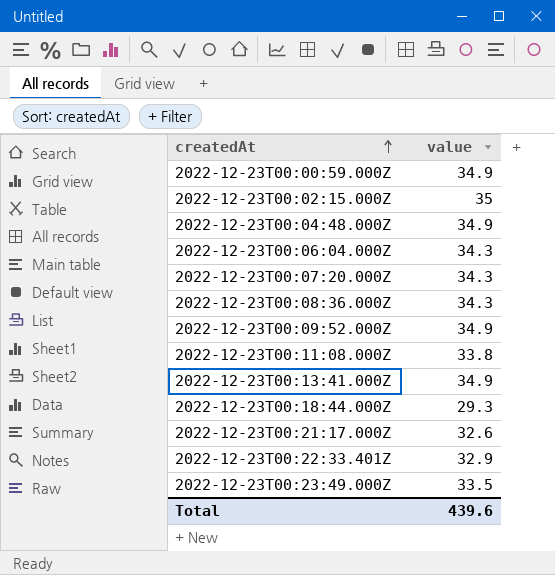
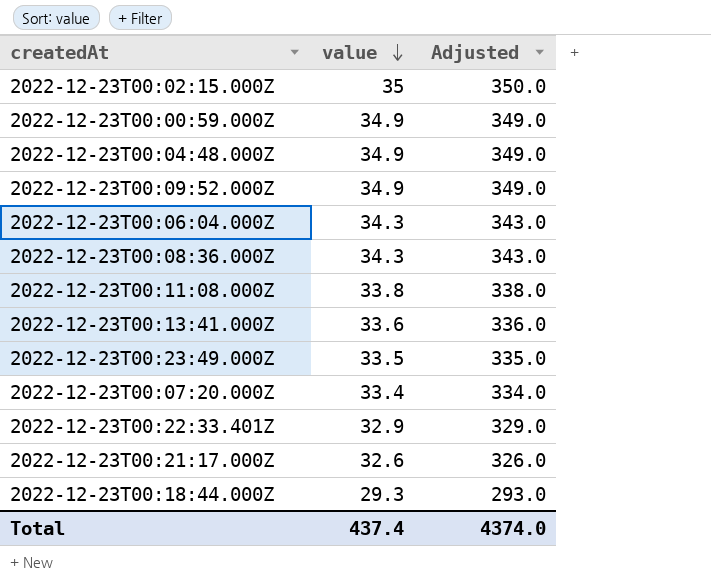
row order: createdAt ascending -> value descending
column Adjusted | formula: none -> [value] * 10
2022-12-23T00:13:41.000Z | value: 34.9 -> 33.6
2022-12-23T00:07:20.000Z | value: 34.3 -> 33.4
Total | value: 439.6 -> 437.4

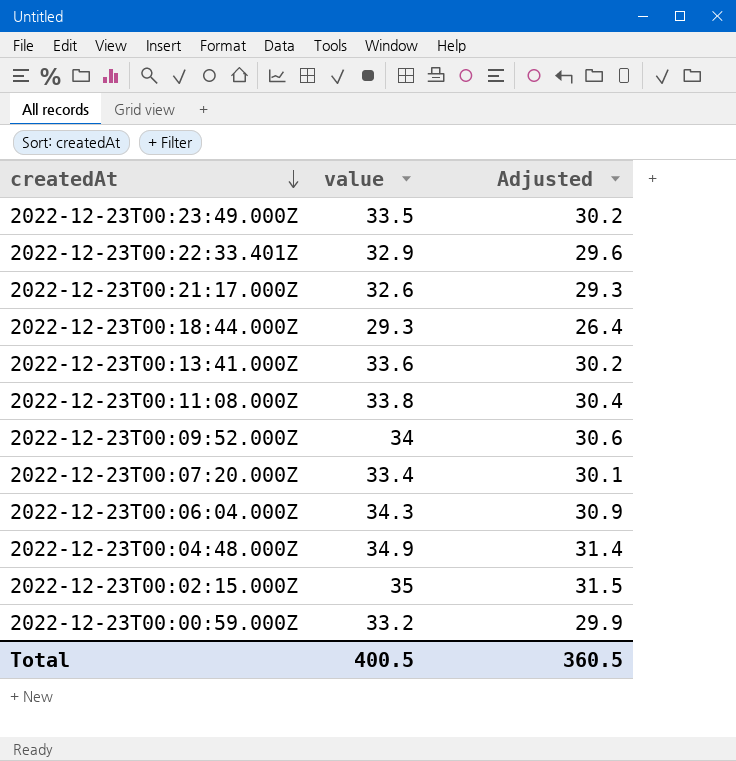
row order: value descending -> createdAt descending
column Adjusted | formula: [value] * 10 -> [value] * 0.9
row 2022-12-23T00:08:36.000Z: 34.3 | 343.0 -> none
2022-12-23T00:09:52.000Z | value: 34.9 -> 34
2022-12-23T00:00:59.000Z | value: 34.9 -> 33.2
Total | value: 437.4 -> 400.5
Total | Adjusted: 4374.0 -> 360.5

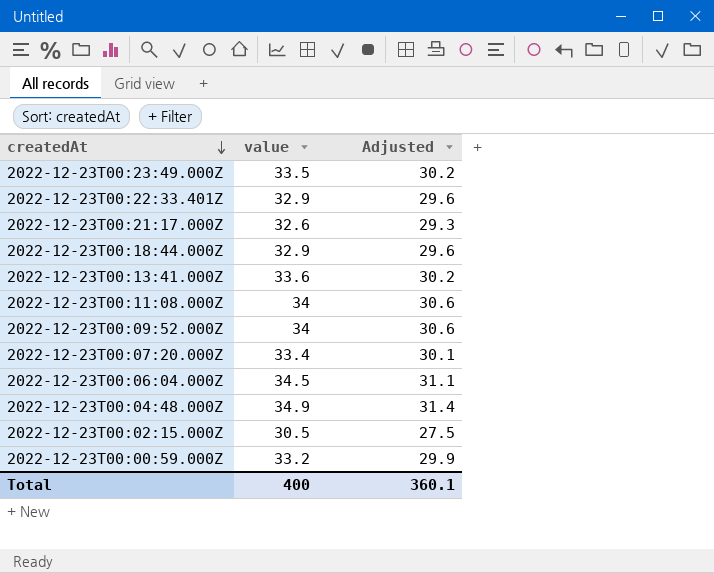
2022-12-23T00:18:44.000Z | value: 29.3 -> 32.9
2022-12-23T00:18:44.000Z | Adjusted: 26.4 -> 29.6
2022-12-23T00:11:08.000Z | value: 33.8 -> 34
2022-12-23T00:11:08.000Z | Adjusted: 30.4 -> 30.6
2022-12-23T00:06:04.000Z | value: 34.3 -> 34.5
2022-12-23T00:06:04.000Z | Adjusted: 30.9 -> 31.1
2022-12-23T00:02:15.000Z | value: 35 -> 30.5
2022-12-23T00:02:15.000Z | Adjusted: 31.5 -> 27.5
Total | value: 400.5 -> 400
Total | Adjusted: 360.5 -> 360.1

